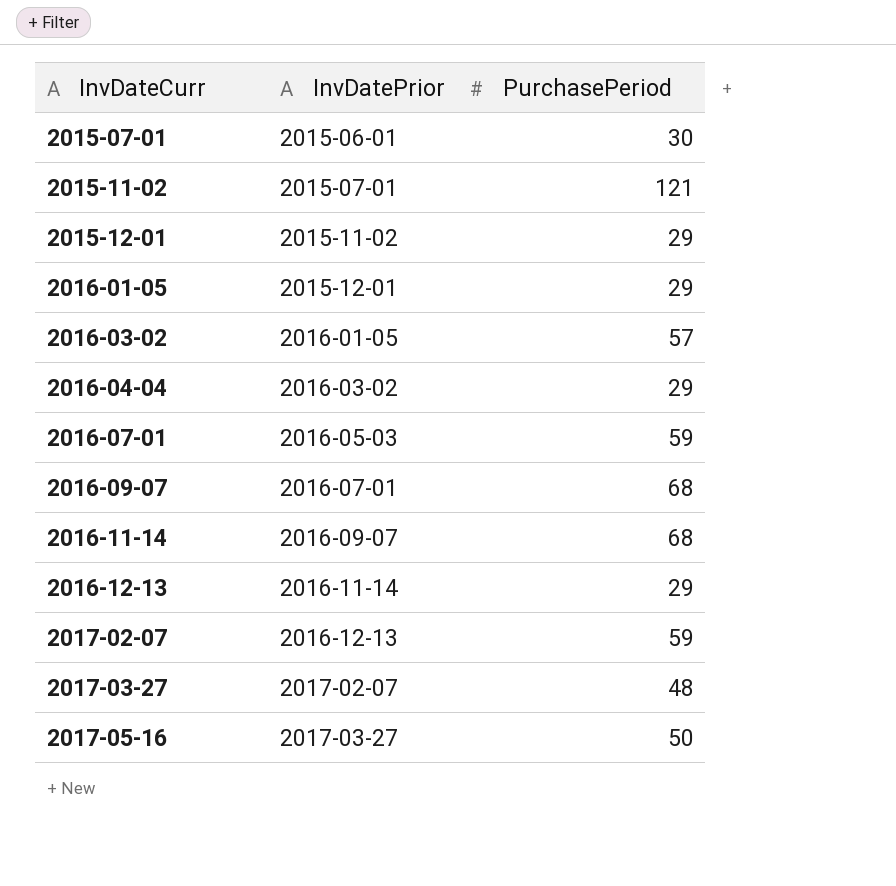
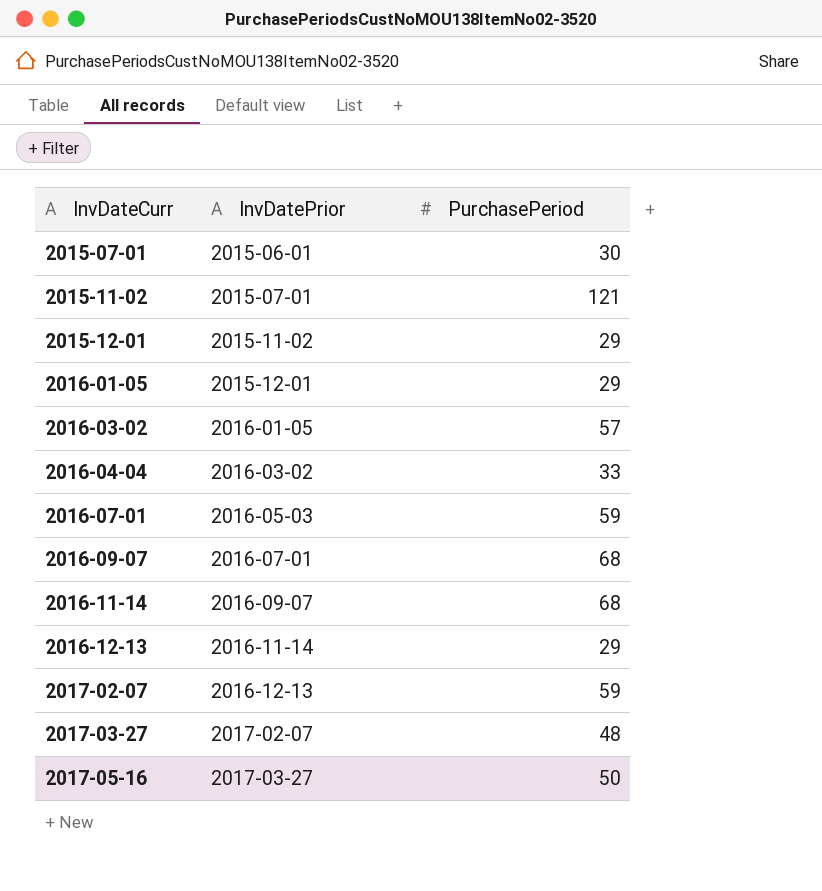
2016-04-04 | PurchasePeriod: 29 -> 33

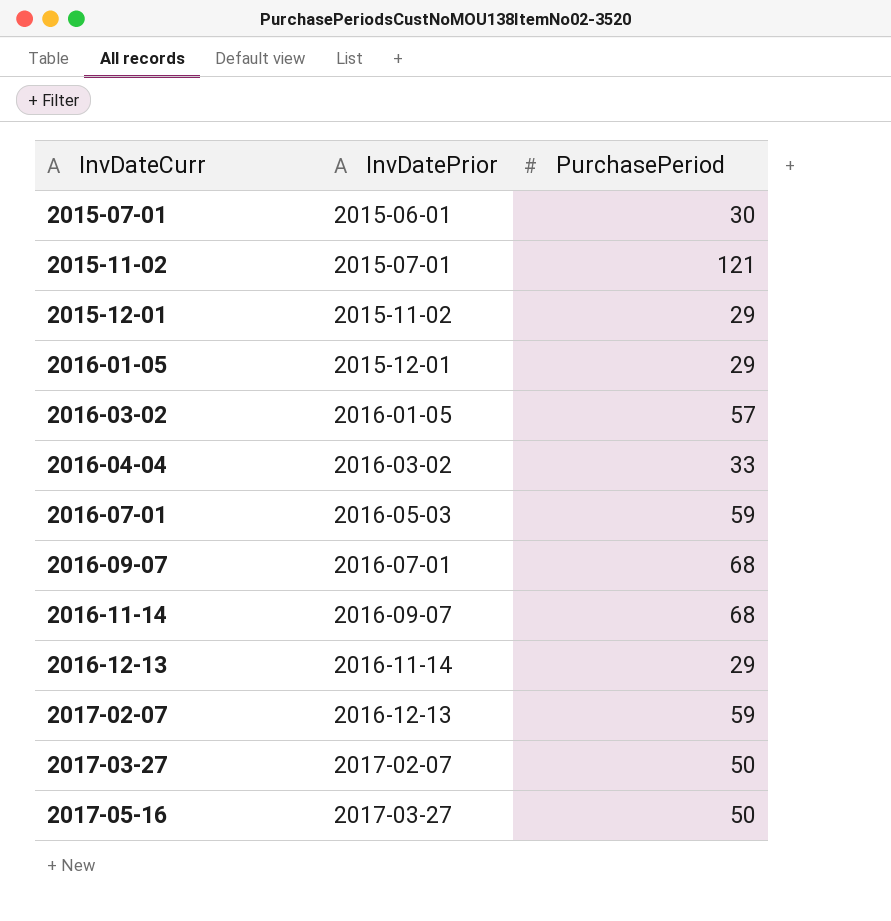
2017-03-27 | PurchasePeriod: 48 -> 50

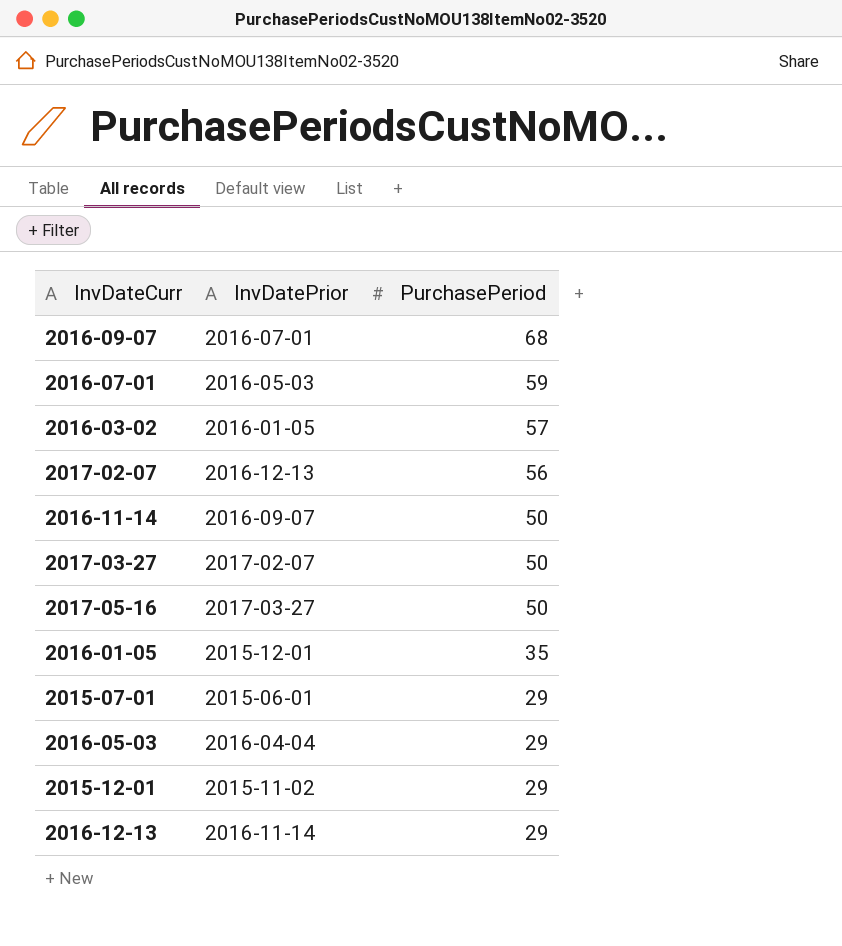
row order: InvDateCurr ascending -> PurchasePeriod descending
row 2015-11-02: 2015-07-01 | 121 -> none
row 2016-04-04: 2016-03-02 | 33 -> none
2017-02-07 | PurchasePeriod: 59 -> 56
2016-11-14 | PurchasePeriod: 68 -> 50
2016-01-05 | PurchasePeriod: 29 -> 35
2015-07-01 | PurchasePeriod: 30 -> 29
row 2016-05-03: none -> 2016-04-04 | 29

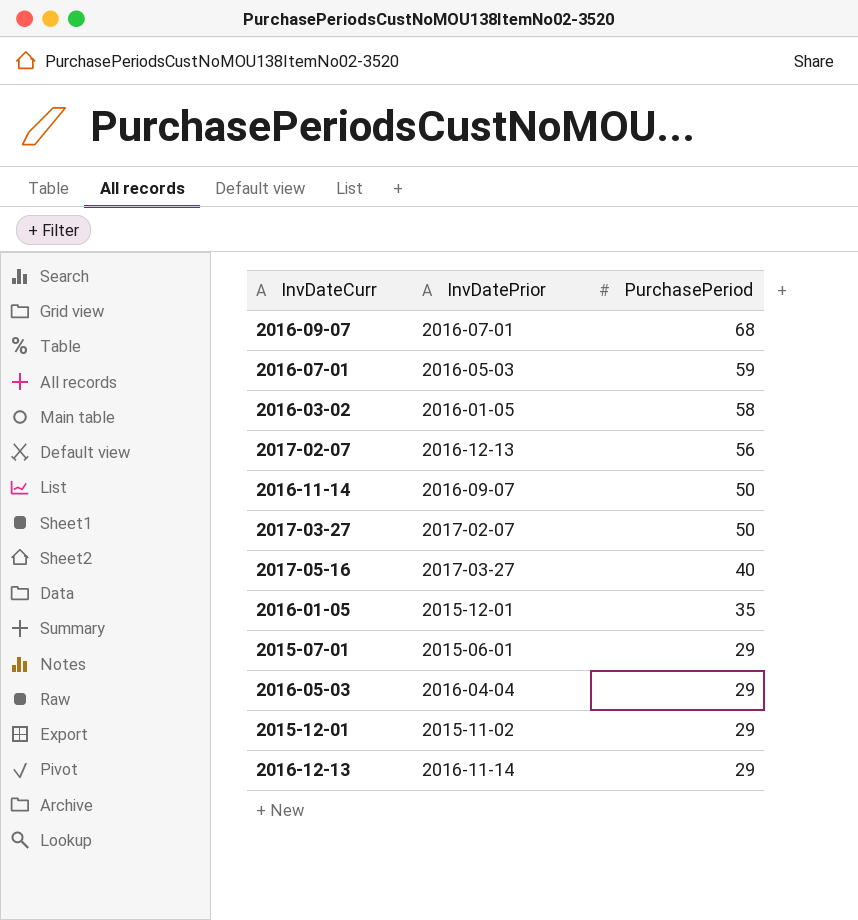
2016-03-02 | PurchasePeriod: 57 -> 58
2017-05-16 | PurchasePeriod: 50 -> 40

